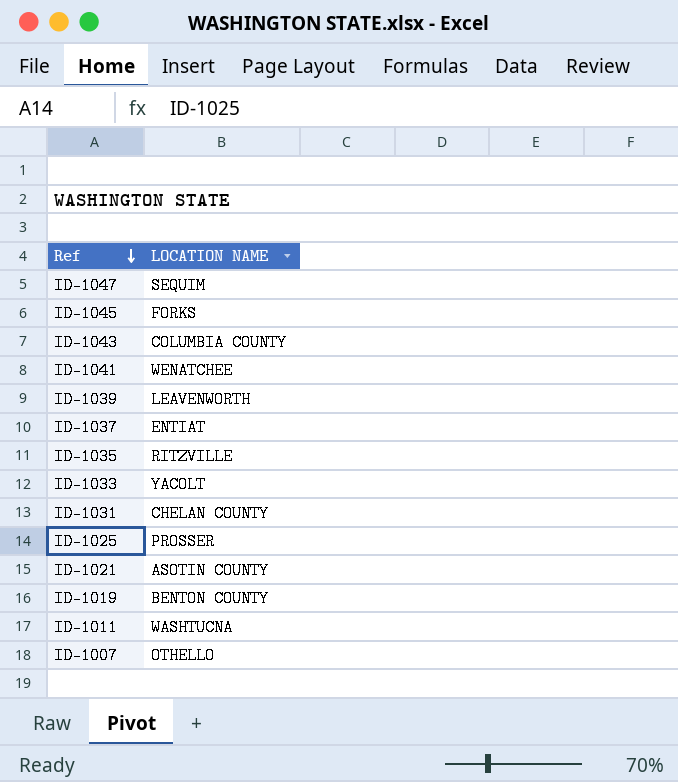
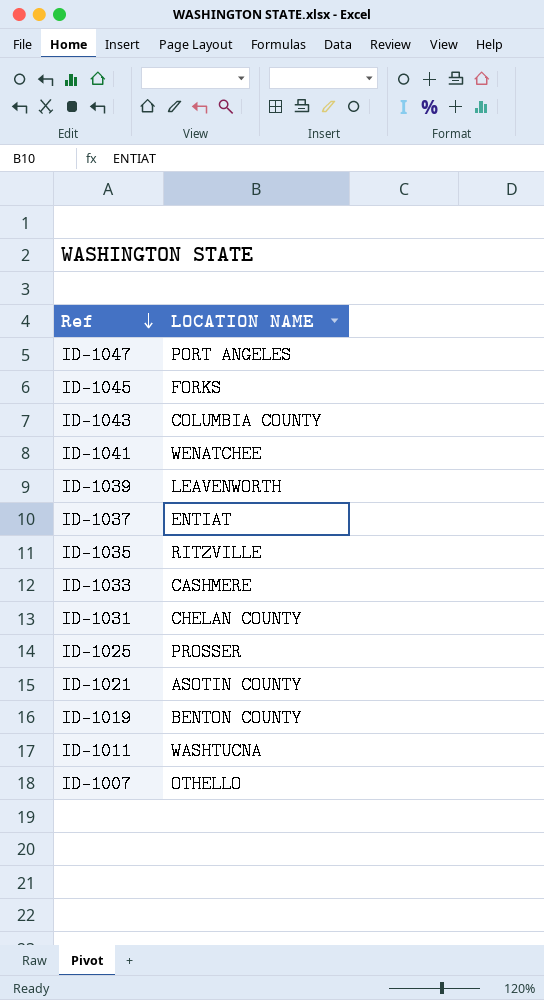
ID-1047 | LOCATION NAME: SEQUIM -> PORT ANGELES
ID-1033 | LOCATION NAME: YACOLT -> CASHMERE

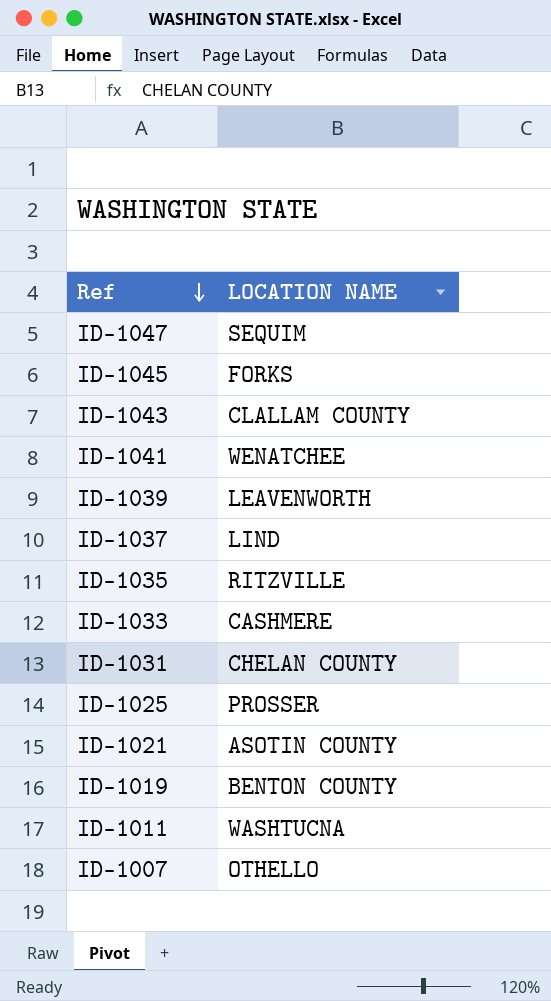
ID-1047 | LOCATION NAME: PORT ANGELES -> SEQUIM
ID-1043 | LOCATION NAME: COLUMBIA COUNTY -> CLALLAM COUNTY
ID-1037 | LOCATION NAME: ENTIAT -> LIND

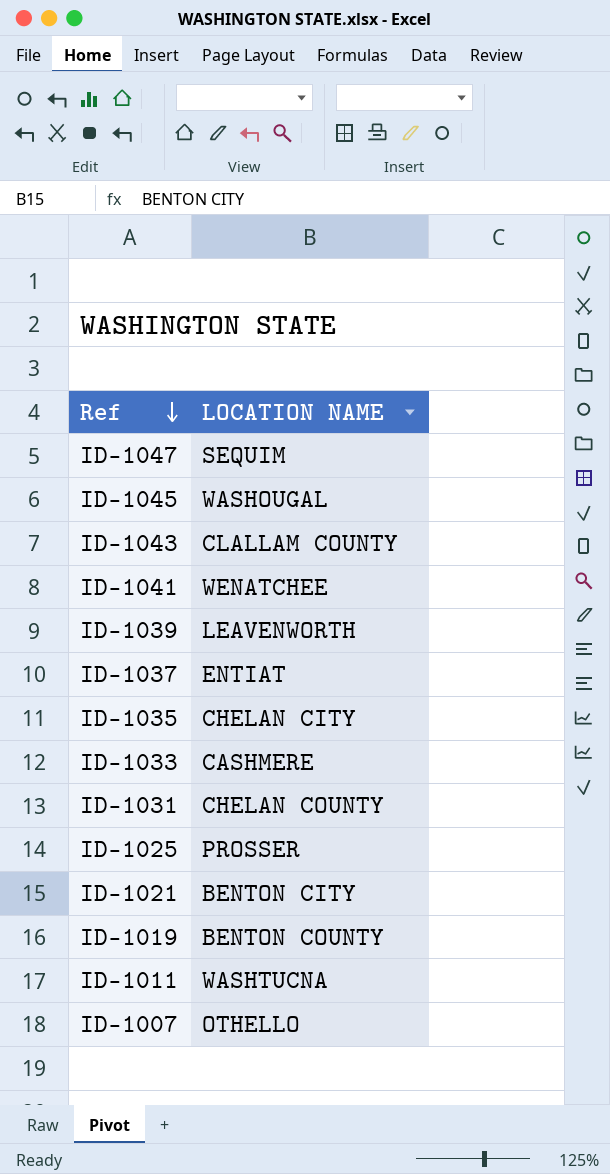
ID-1045 | LOCATION NAME: FORKS -> WASHOUGAL
ID-1037 | LOCATION NAME: LIND -> ENTIAT
ID-1035 | LOCATION NAME: RITZVILLE -> CHELAN CITY
ID-1021 | LOCATION NAME: ASOTIN COUNTY -> BENTON CITY

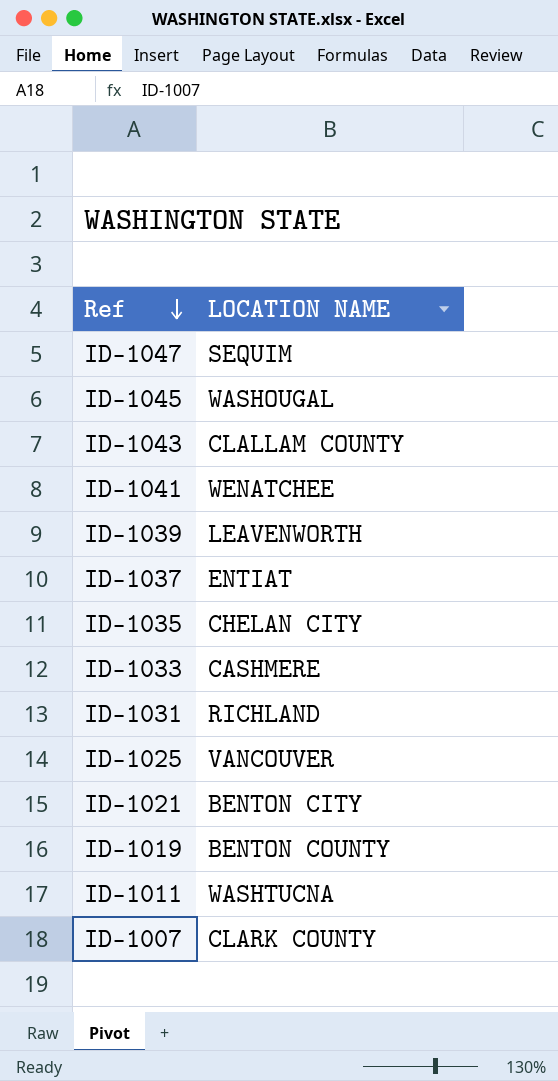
ID-1031 | LOCATION NAME: CHELAN COUNTY -> RICHLAND
ID-1025 | LOCATION NAME: PROSSER -> VANCOUVER
ID-1007 | LOCATION NAME: OTHELLO -> CLARK COUNTY

